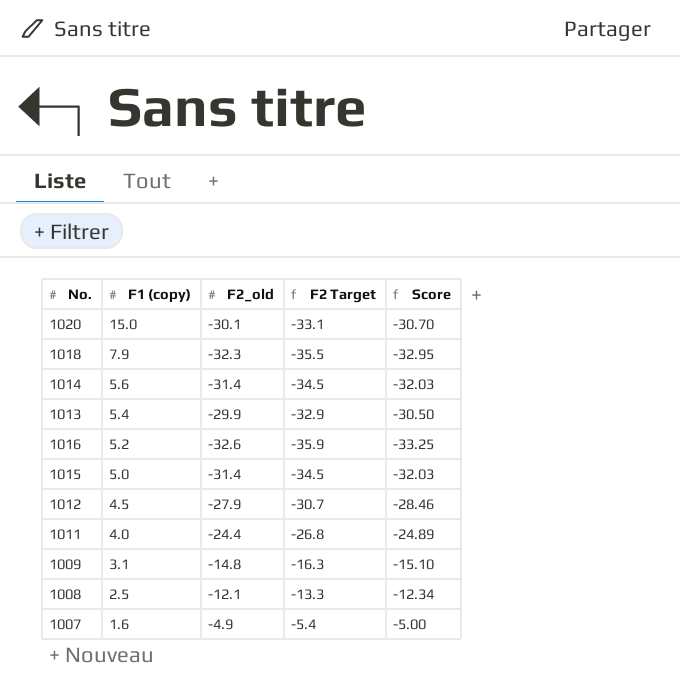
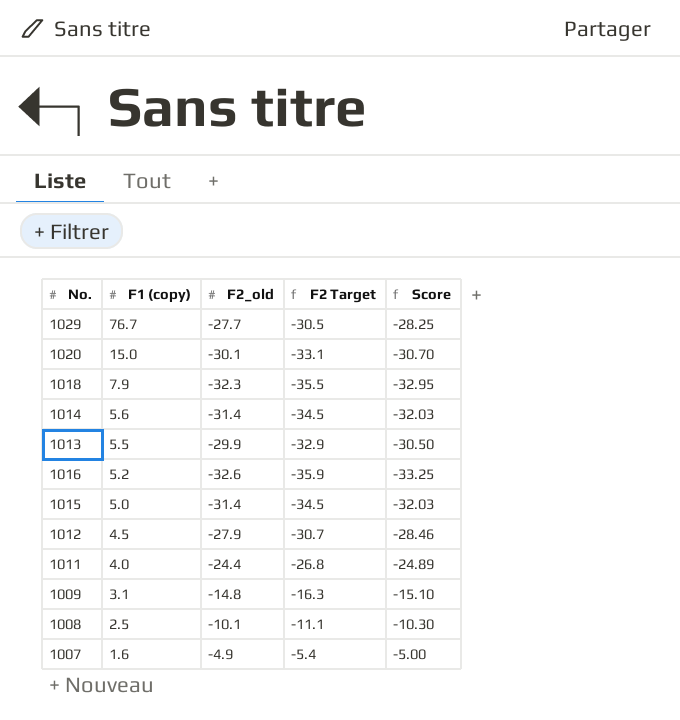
row 1029: none -> 76.7 | -27.7 | -30.5 | -28.25
1013 | F1 (copy): 5.4 -> 5.5
1008 | F2_old: -12.1 -> -10.1
1008 | F2 Target: -13.3 -> -11.1
1008 | Score: -12.34 -> -10.30

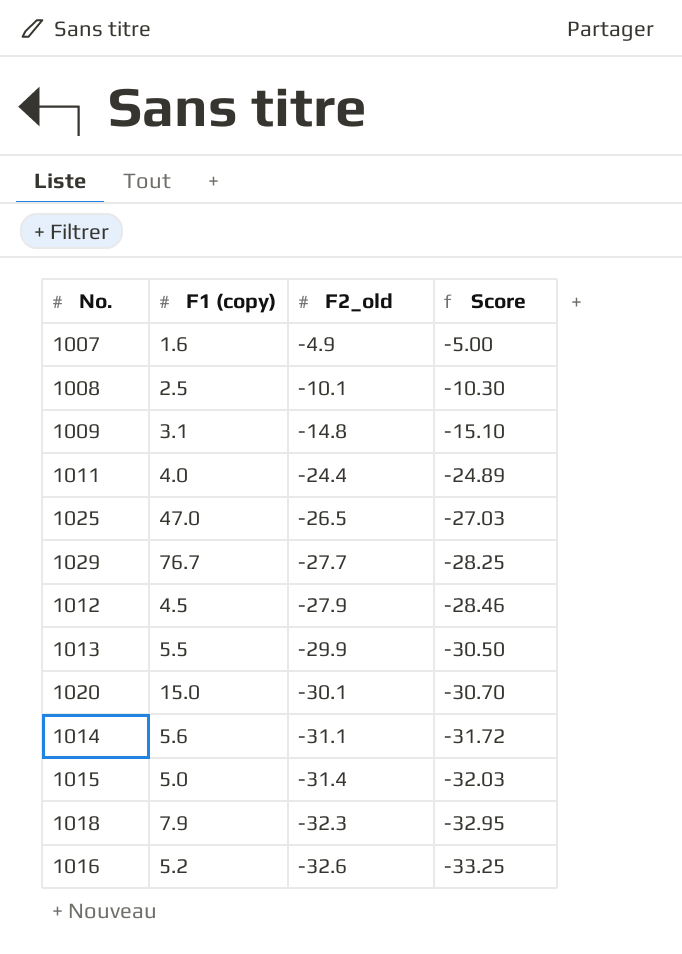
row order: F1 (copy) descending -> F2_old descending
column F2 Target | formula: [F2_old] * 1.1 -> none
row 1025: none -> 47.0 | -26.5 | -27.03
1014 | F2_old: -31.4 -> -31.1
1014 | Score: -32.03 -> -31.72

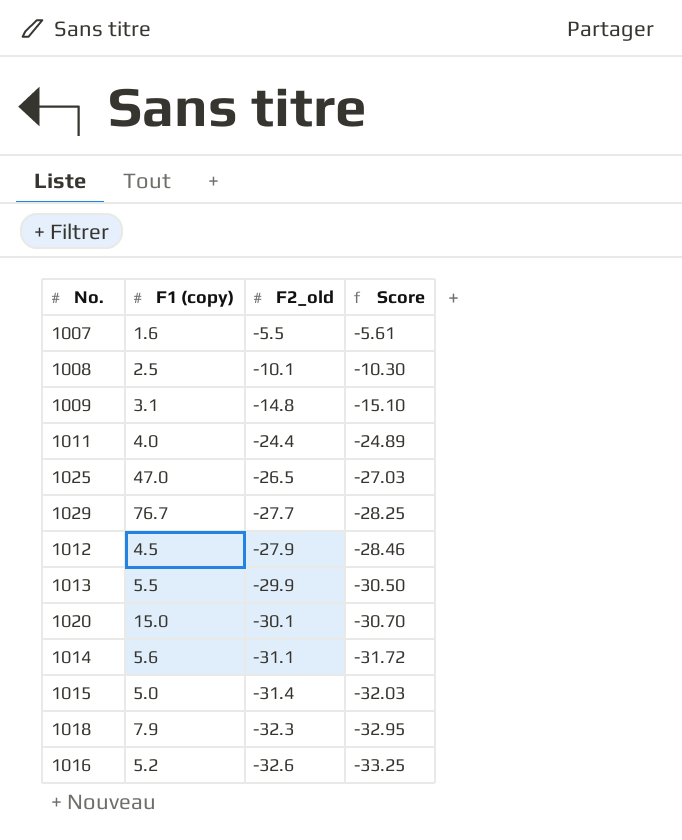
1007 | F2_old: -4.9 -> -5.5
1007 | Score: -5.00 -> -5.61

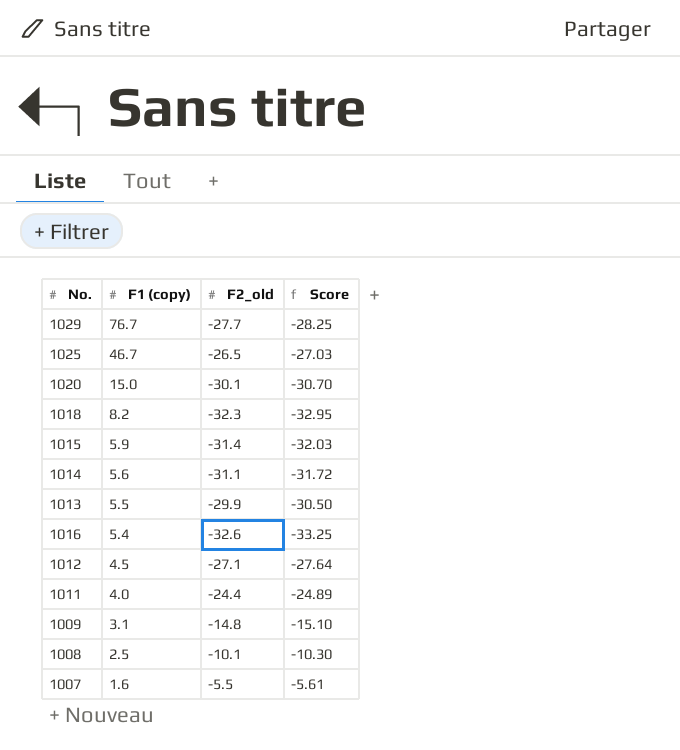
row order: F2_old descending -> F1 (copy) descending
1025 | F1 (copy): 47.0 -> 46.7
1018 | F1 (copy): 7.9 -> 8.2
1015 | F1 (copy): 5.0 -> 5.9
1016 | F1 (copy): 5.2 -> 5.4
1012 | F2_old: -27.9 -> -27.1
1012 | Score: -28.46 -> -27.64

